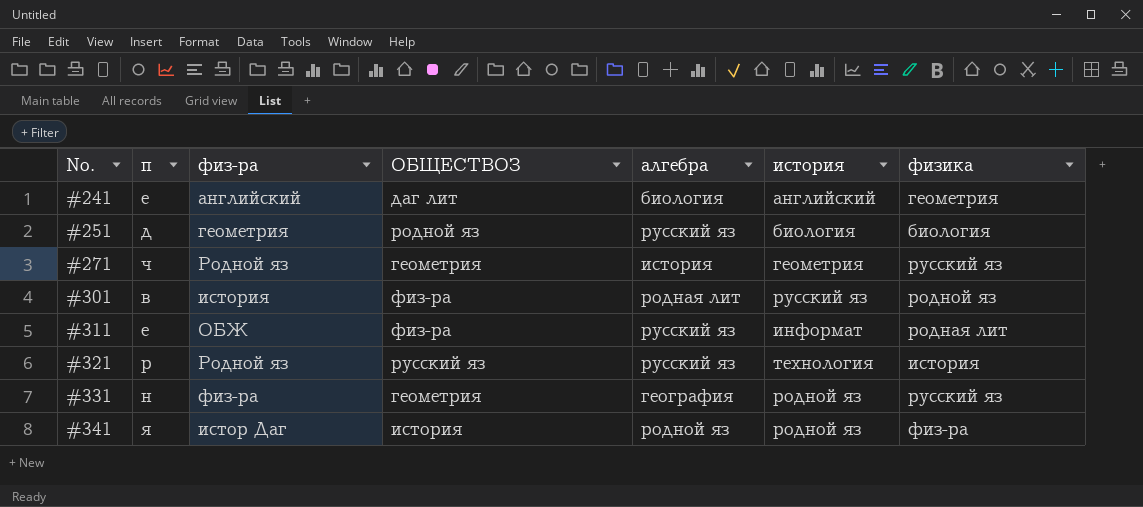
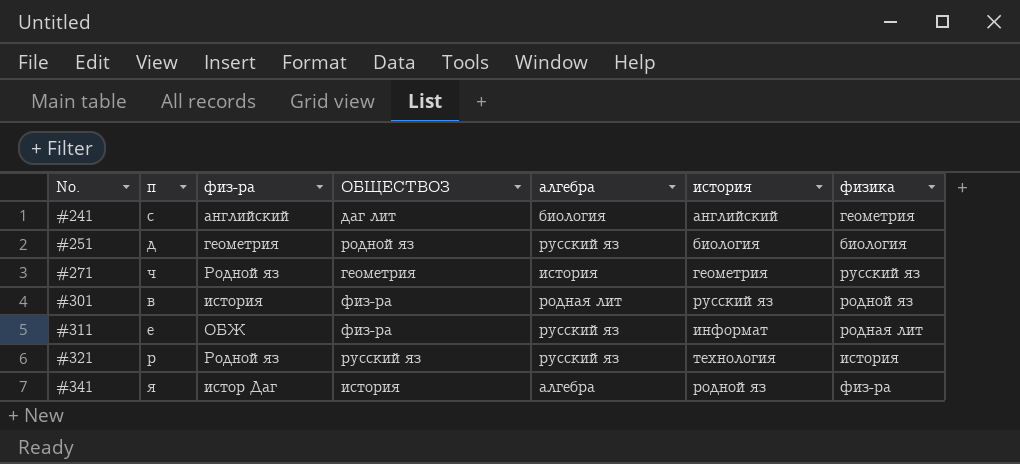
row #331: н | физ-ра | геометрия | география | родной яз | русский яз -> none
#241 | п: е -> с
#341 | алгебра: родной яз -> алгебра

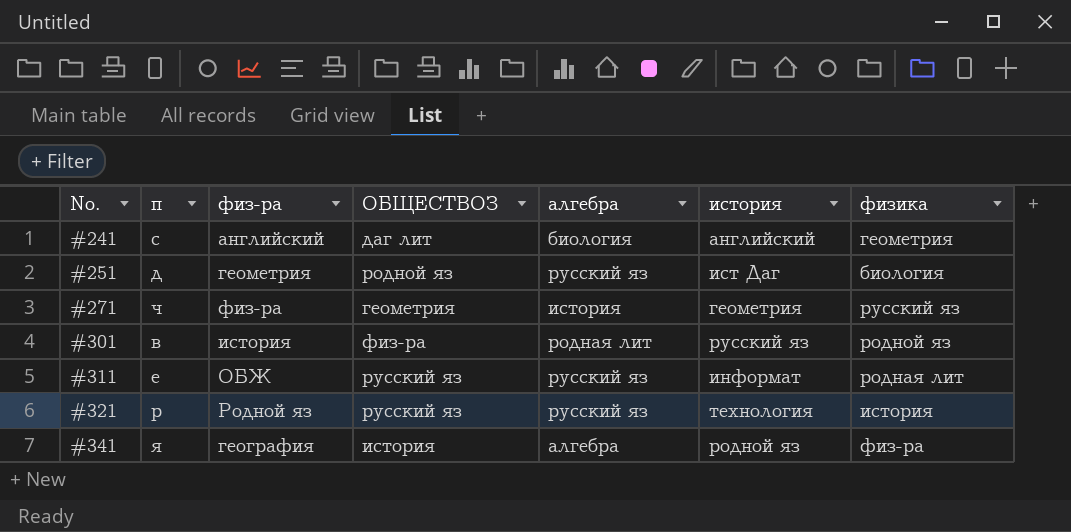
#251 | история: биология -> ист Даг
#271 | физ-ра: Родной яз -> физ-ра
#311 | ОБЩЕСТВОЗ: физ-ра -> русский яз
#341 | физ-ра: истор Даг -> география

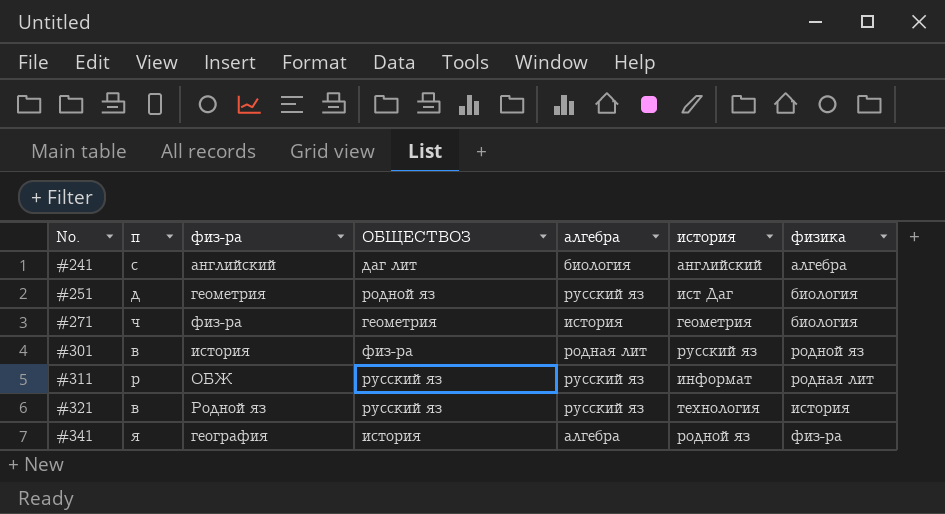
#241 | физика: геометрия -> алгебра
#271 | физика: русский яз -> биология
#311 | п: е -> р
#321 | п: р -> в

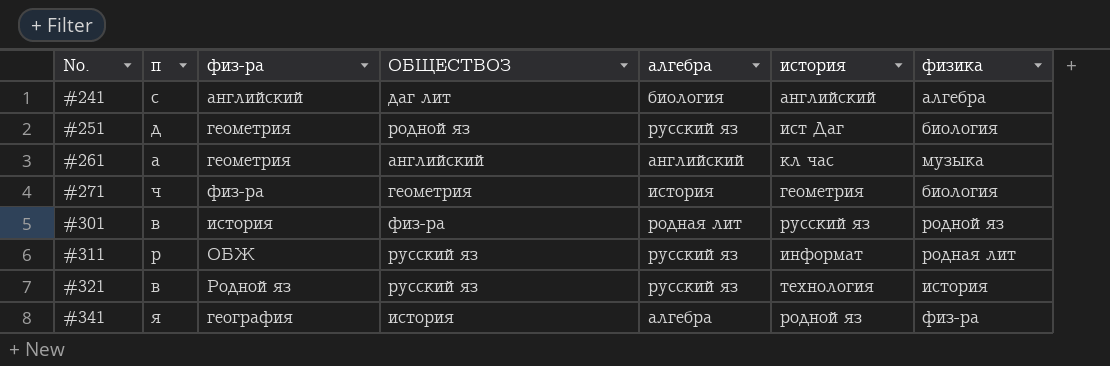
row #261: none -> а | геометрия | английский | английский | кл час | музыка

